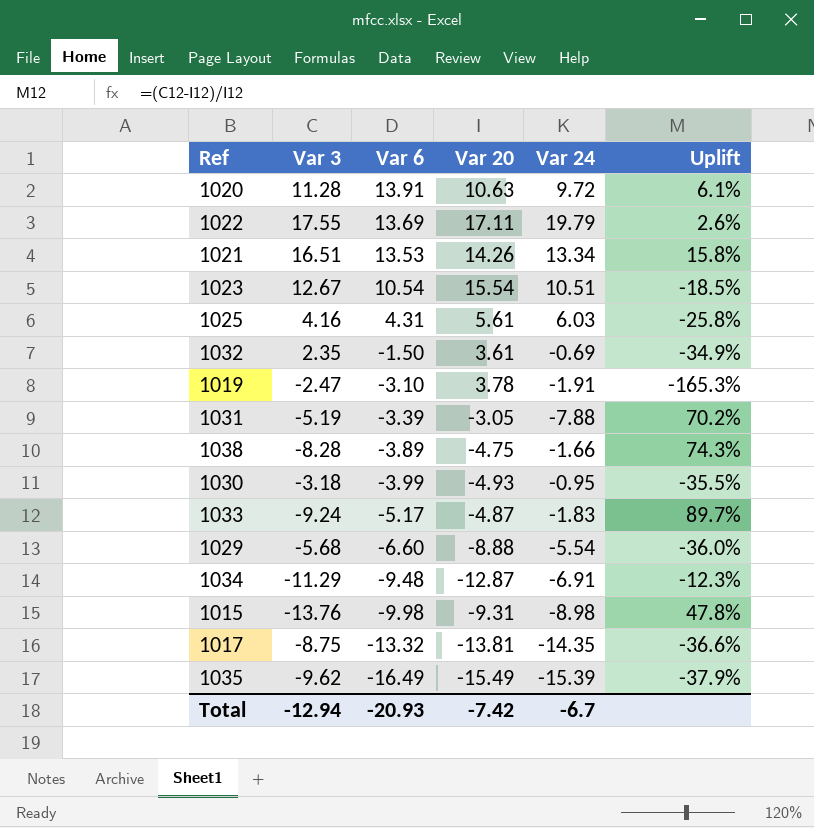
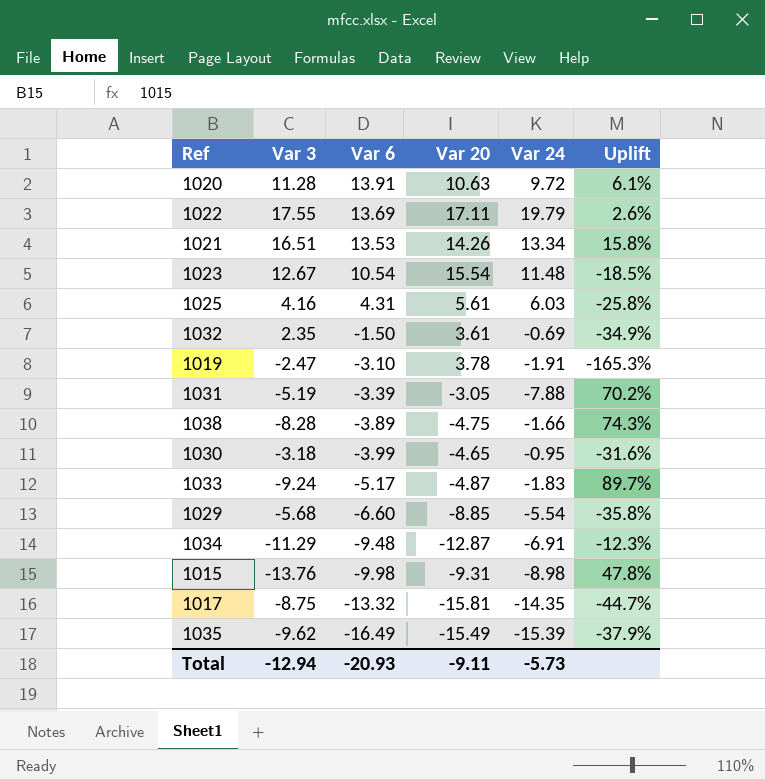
1023 | Var 24: 10.51 -> 11.48
1030 | Var 20: -4.93 -> -4.65
1030 | Uplift: -35.5% -> -31.6%
1029 | Var 20: -8.88 -> -8.85
1029 | Uplift: -36.0% -> -35.8%
1017 | Var 20: -13.81 -> -15.81
1017 | Uplift: -36.6% -> -44.7%
Total | Var 20: -7.42 -> -9.11
Total | Var 24: -6.7 -> -5.73

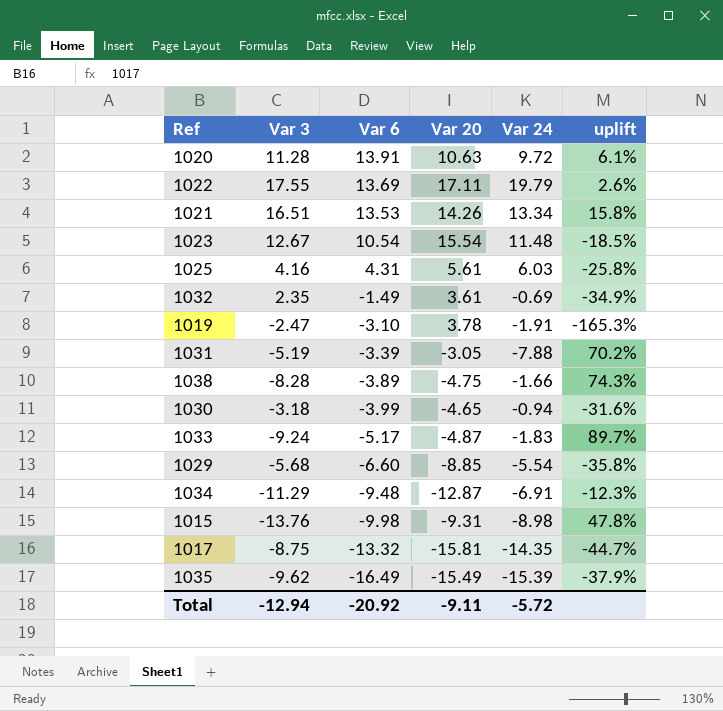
column name: Uplift -> uplift
1032 | Var 6: -1.50 -> -1.49
1030 | Var 24: -0.95 -> -0.94
Total | Var 6: -20.93 -> -20.92
Total | Var 24: -5.73 -> -5.72

